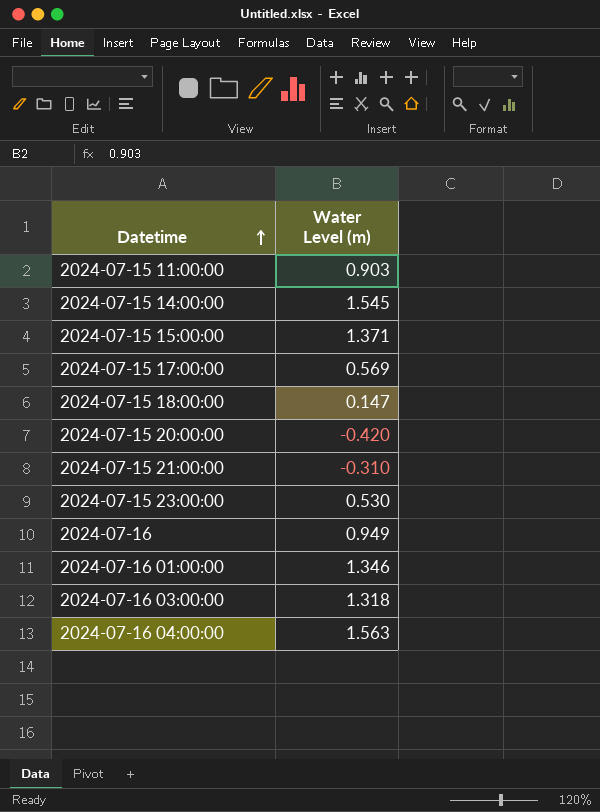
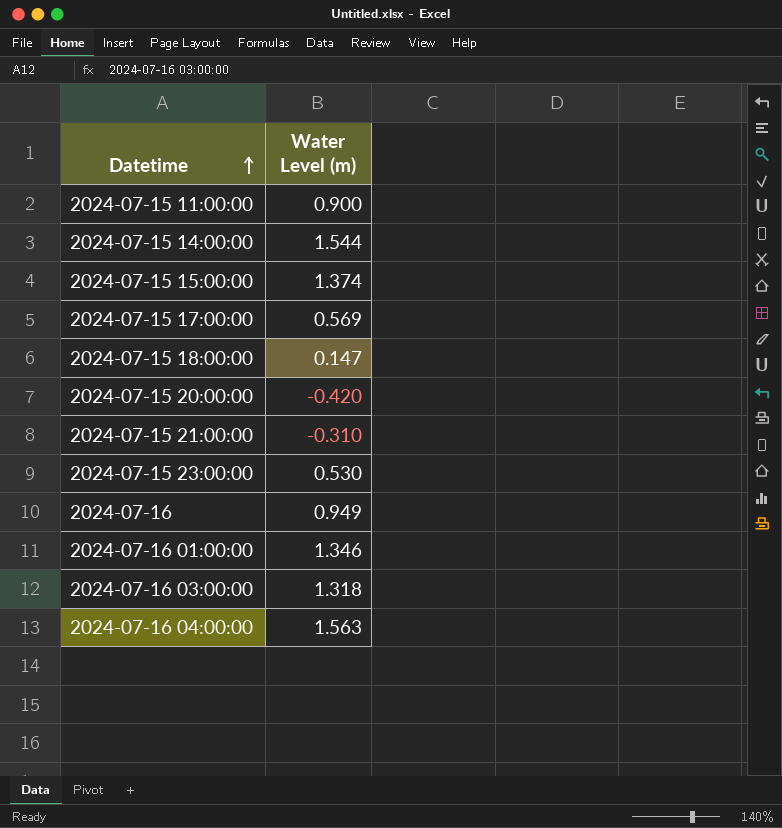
2024-07-15 11:00:00 | Water Level (m): 0.903 -> 0.900
2024-07-15 14:00:00 | Water Level (m): 1.545 -> 1.544
2024-07-15 15:00:00 | Water Level (m): 1.371 -> 1.374

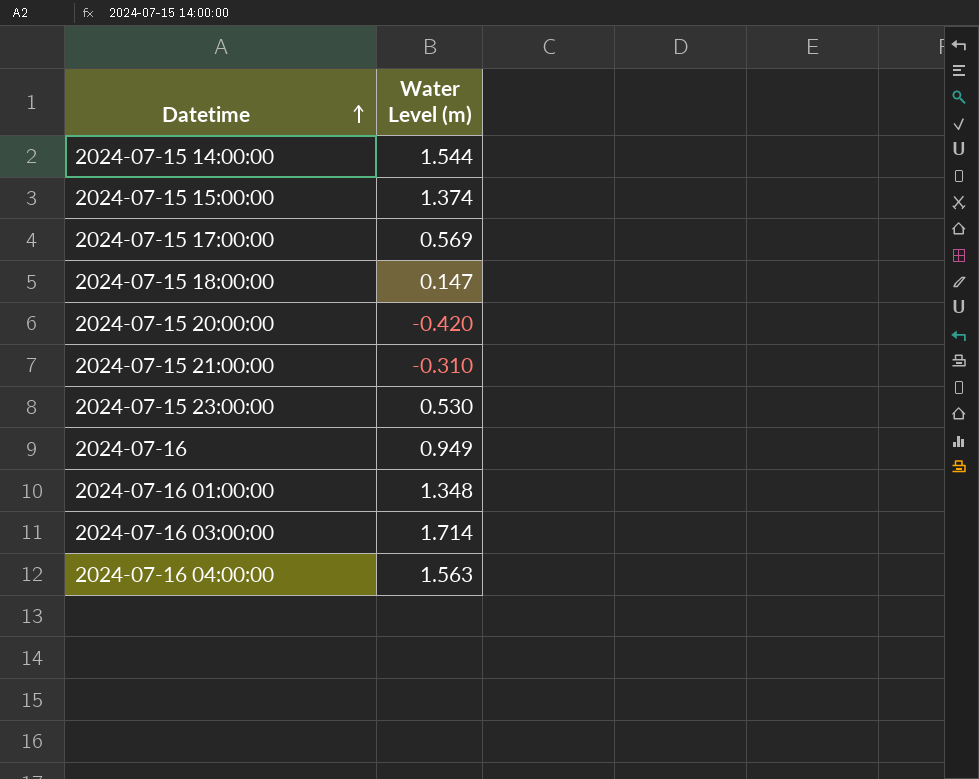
row 2024-07-15 11:00:00: 0.900 -> none
2024-07-16 01:00:00 | Water Level (m): 1.346 -> 1.348
2024-07-16 03:00:00 | Water Level (m): 1.318 -> 1.714

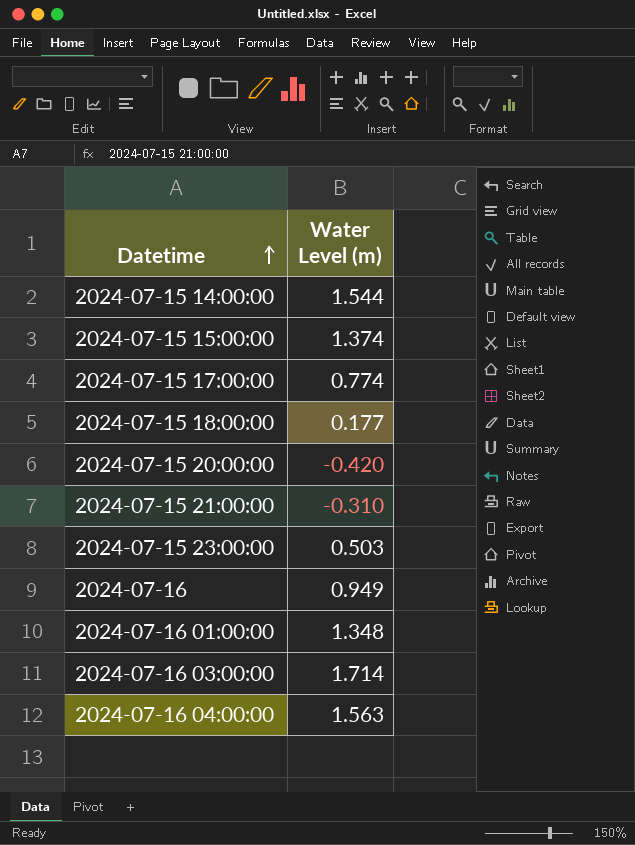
2024-07-15 17:00:00 | Water Level (m): 0.569 -> 0.774
2024-07-15 18:00:00 | Water Level (m): 0.147 -> 0.177
2024-07-15 23:00:00 | Water Level (m): 0.530 -> 0.503

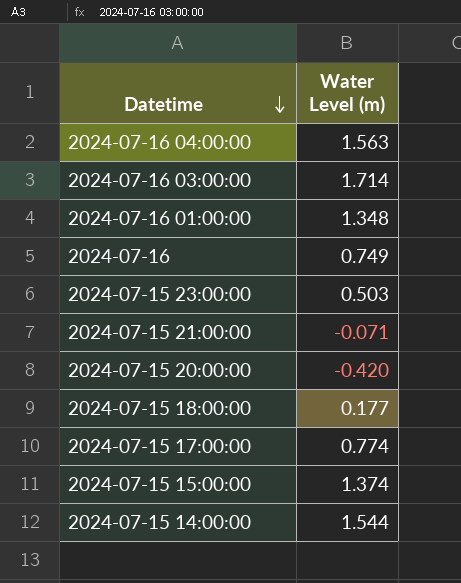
row order: Datetime ascending -> Datetime descending
2024-07-16 | Water Level (m): 0.949 -> 0.749
2024-07-15 21:00:00 | Water Level (m): -0.310 -> -0.071

